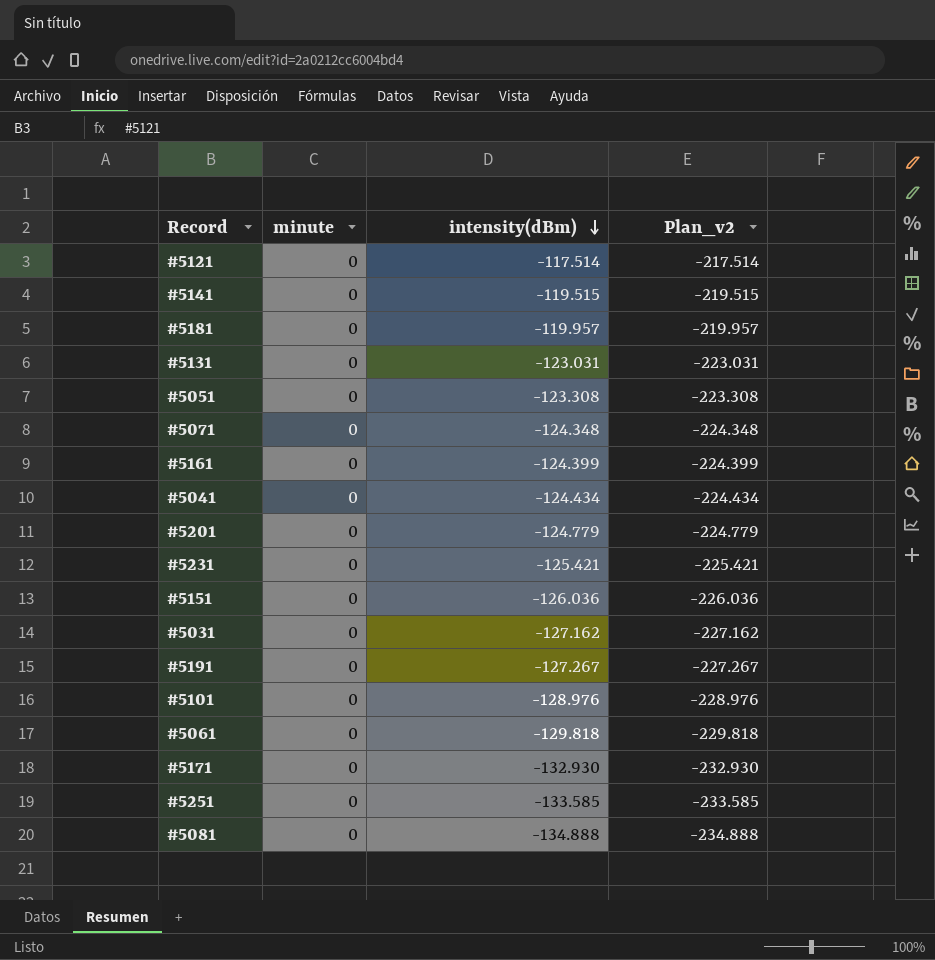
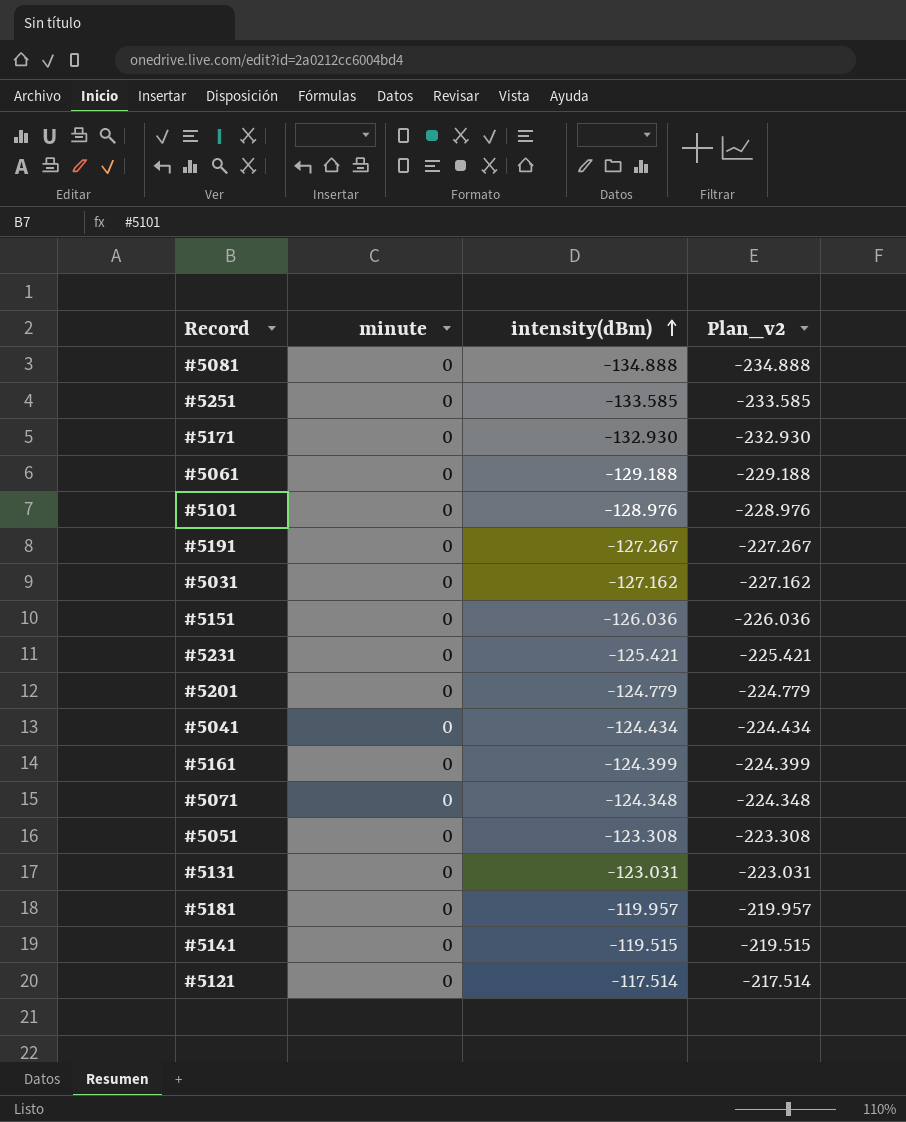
row order: intensity(dBm) descending -> intensity(dBm) ascending
#5061 | intensity(dBm): -129.818 -> -129.188
#5061 | Plan_v2: -229.818 -> -229.188

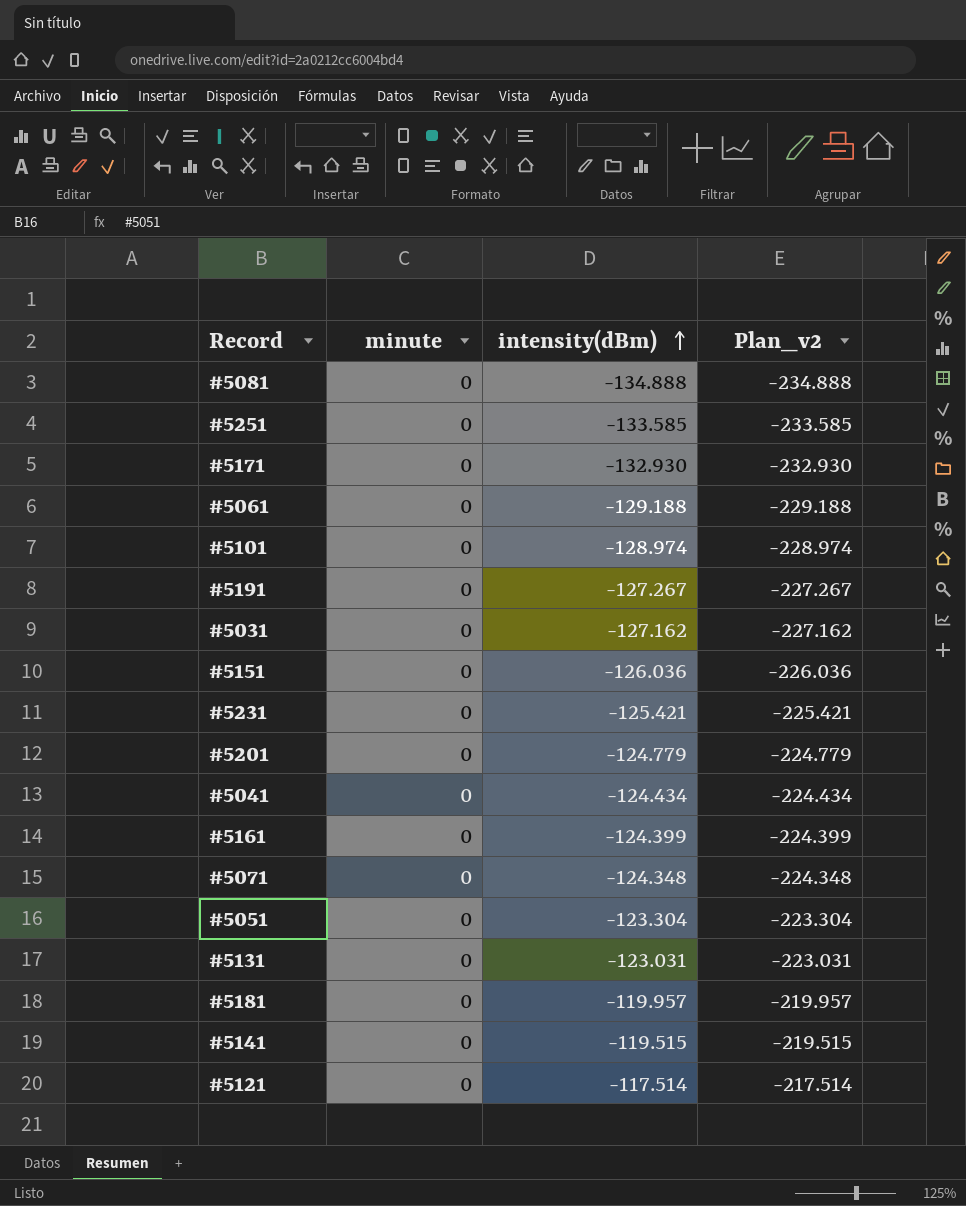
#5101 | intensity(dBm): -128.976 -> -128.974
#5101 | Plan_v2: -228.976 -> -228.974
#5051 | intensity(dBm): -123.308 -> -123.304
#5051 | Plan_v2: -223.308 -> -223.304

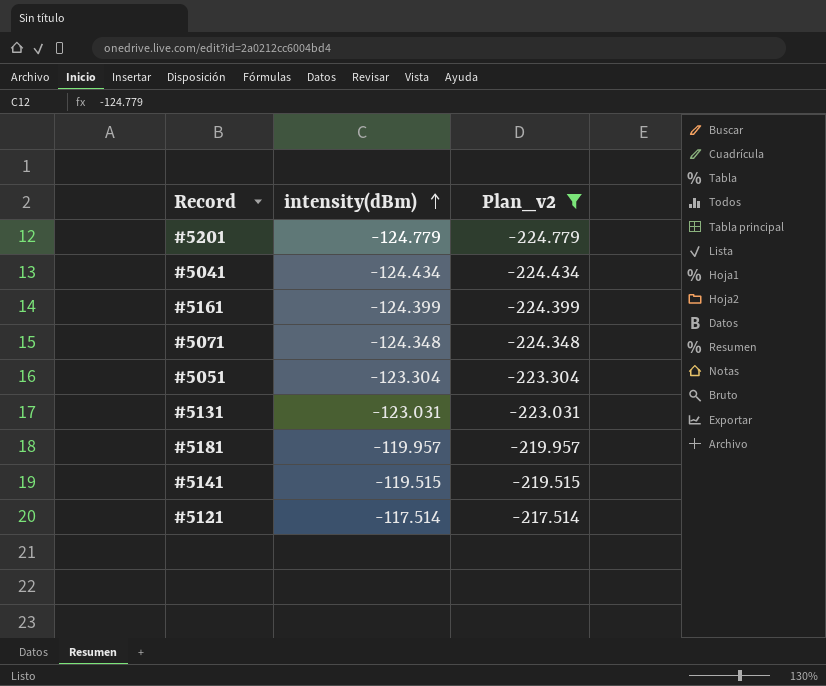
filter: none -> Plan_v2 >= -224.779
column minute | position: 2 -> none

